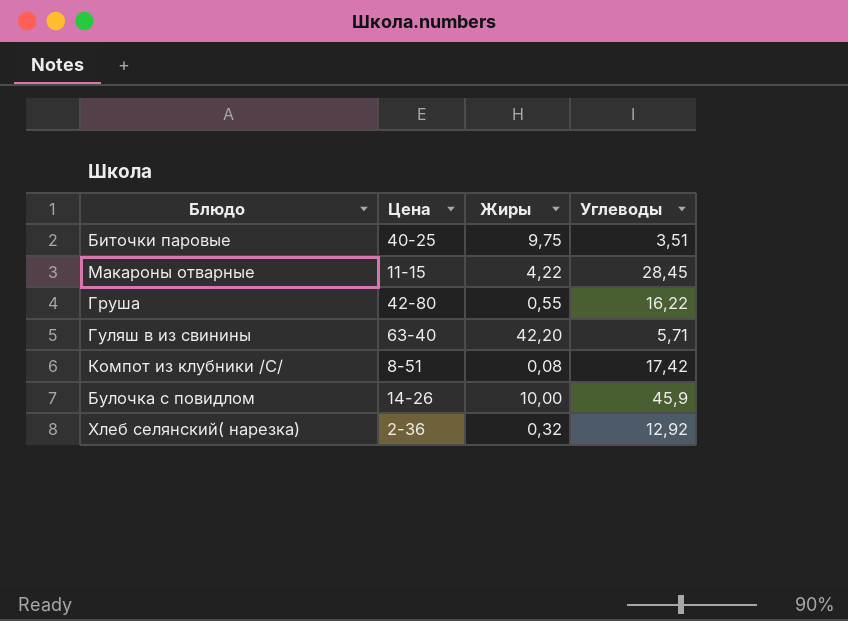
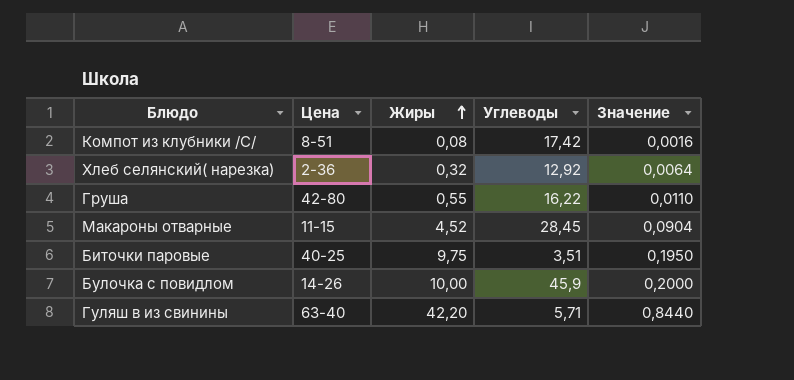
row order: none -> Жиры ascending
column Значение | formula: none -> [Жиры] * 0,02
Макароны отварные | Жиры: 4,22 -> 4,52

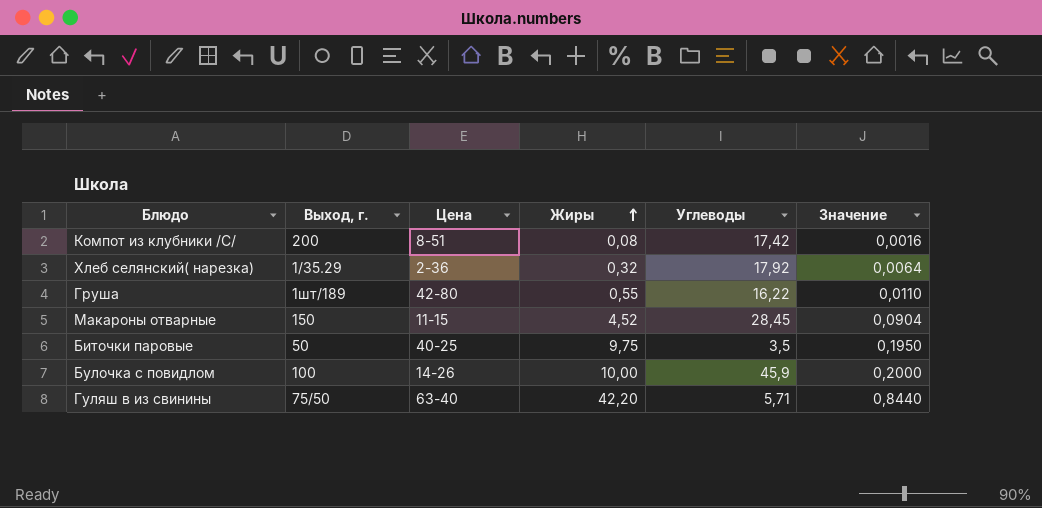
column Выход, г. | position: none -> 2
Хлеб селянский( нарезка) | Углеводы: 12,92 -> 17,92
Биточки паровые | Углеводы: 3,51 -> 3,5

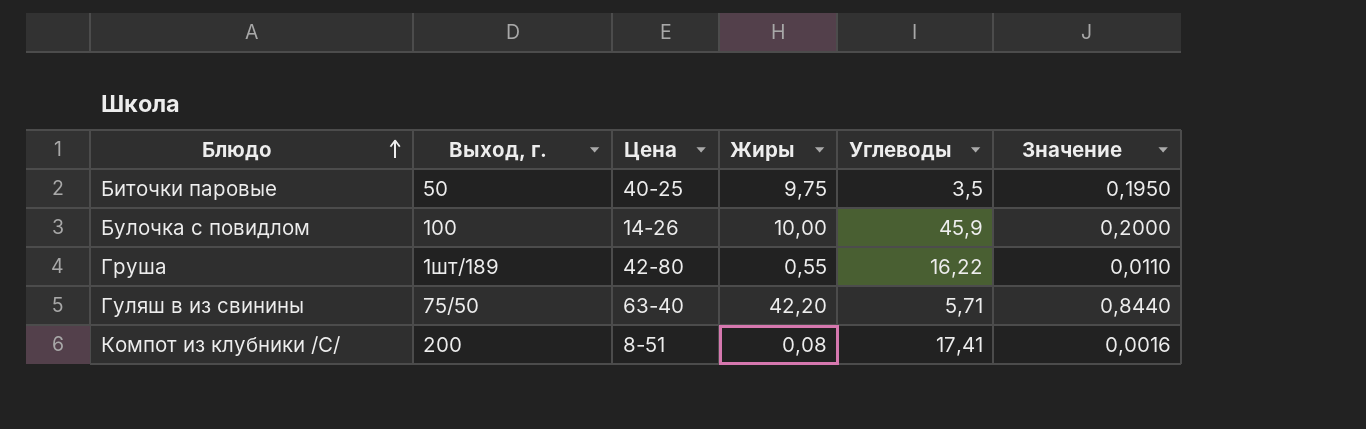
row order: Жиры ascending -> Блюдо ascending
row Хлеб селянский( нарезка): 1/35.29 | 2-36 | 0,32 | 17,92 | 0,0064 -> none
row Макароны отварные: 150 | 11-15 | 4,52 | 28,45 | 0,0904 -> none
Компот из клубники /С/ | Углеводы: 17,42 -> 17,41

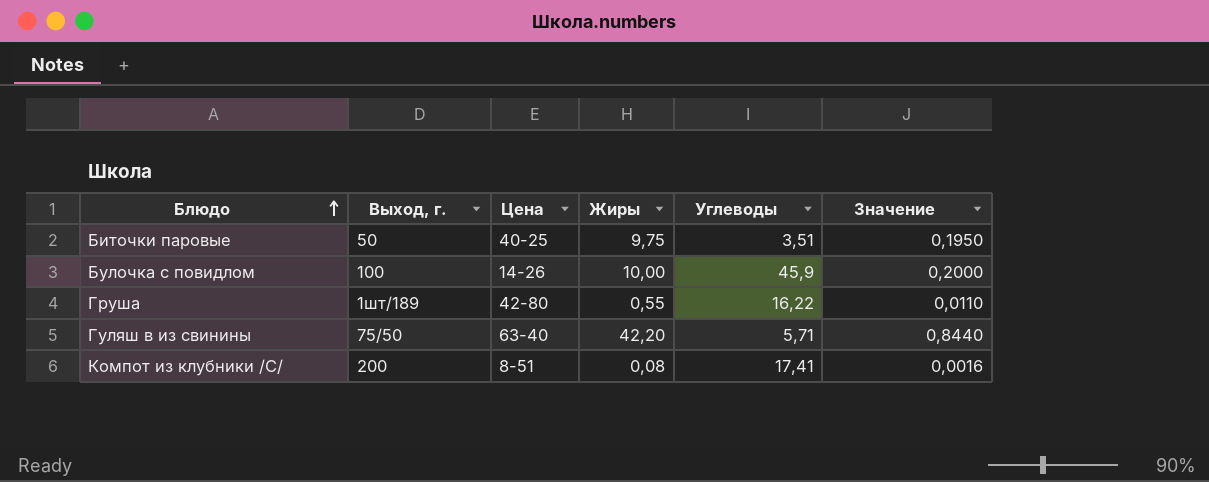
Биточки паровые | Углеводы: 3,5 -> 3,51

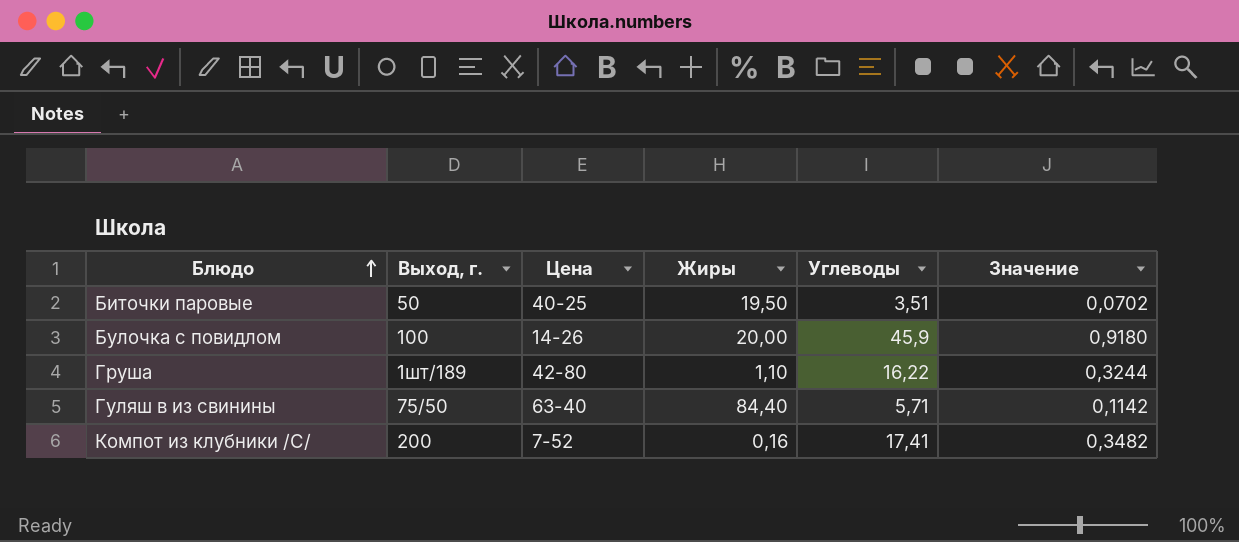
column Значение | formula: [Жиры] * 0,02 -> [Углеводы] * 0,02
Биточки паровые | Жиры: 9,75 -> 19,50
Булочка с повидлом | Жиры: 10,00 -> 20,00
Груша | Жиры: 0,55 -> 1,10
Гуляш в из свинины | Жиры: 42,20 -> 84,40
Компот из клубники /С/ | Цена: 8-51 -> 7-52
Компот из клубники /С/ | Жиры: 0,08 -> 0,16

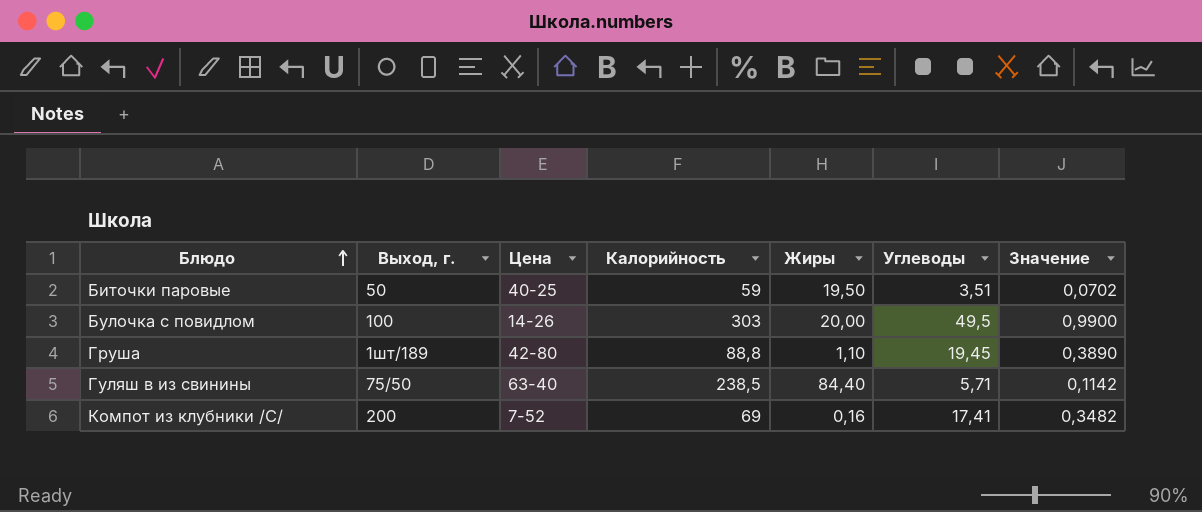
column Калорийность | position: none -> 4
Булочка с повидлом | Углеводы: 45,9 -> 49,5
Булочка с повидлом | Значение: 0,9180 -> 0,9900
Груша | Углеводы: 16,22 -> 19,45
Груша | Значение: 0,3244 -> 0,3890

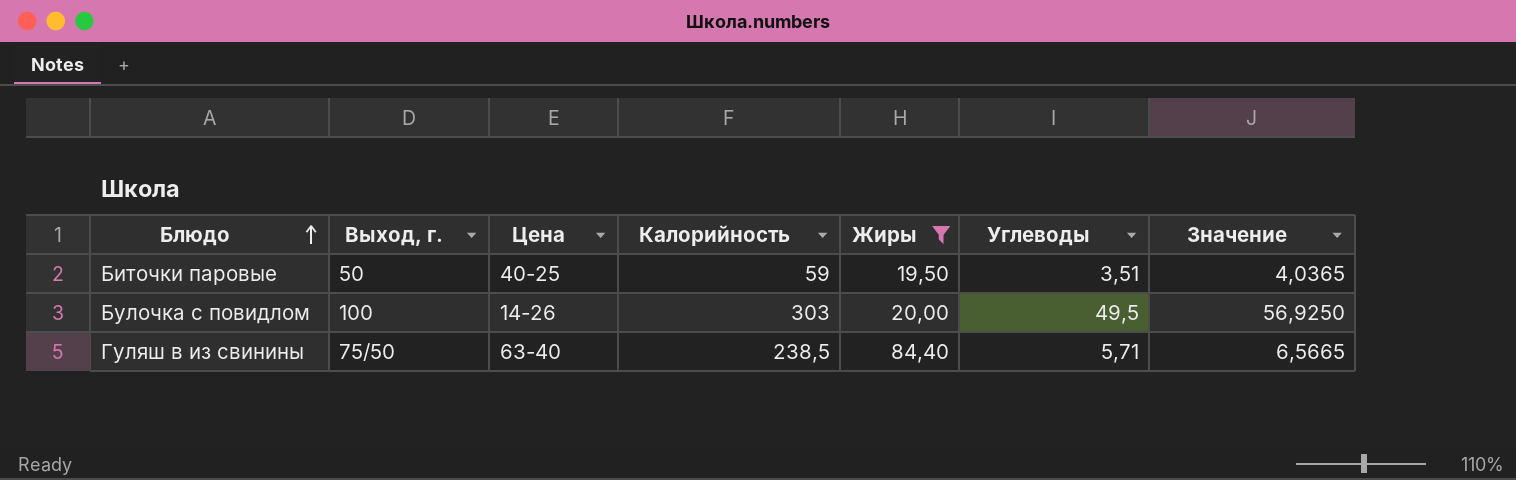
filter: none -> Жиры >= 19,50
column Значение | formula: [Углеводы] * 0,02 -> [Углеводы] * 1,15

